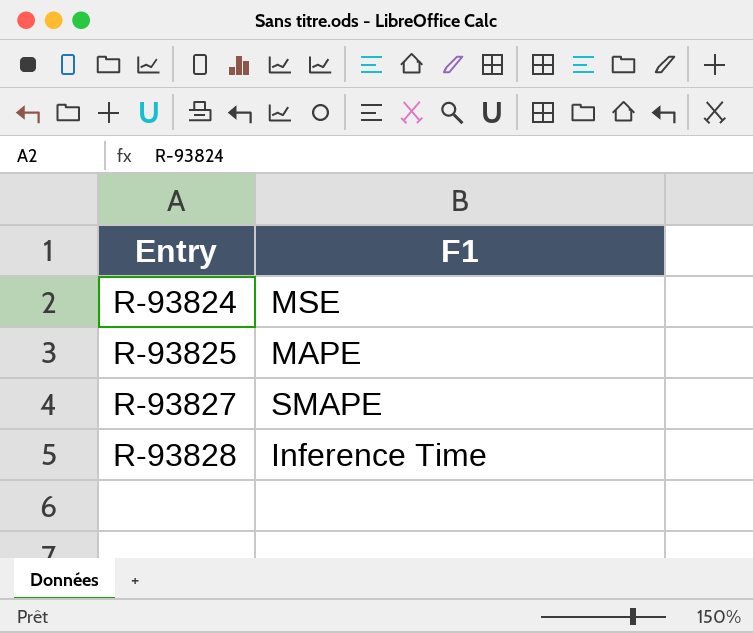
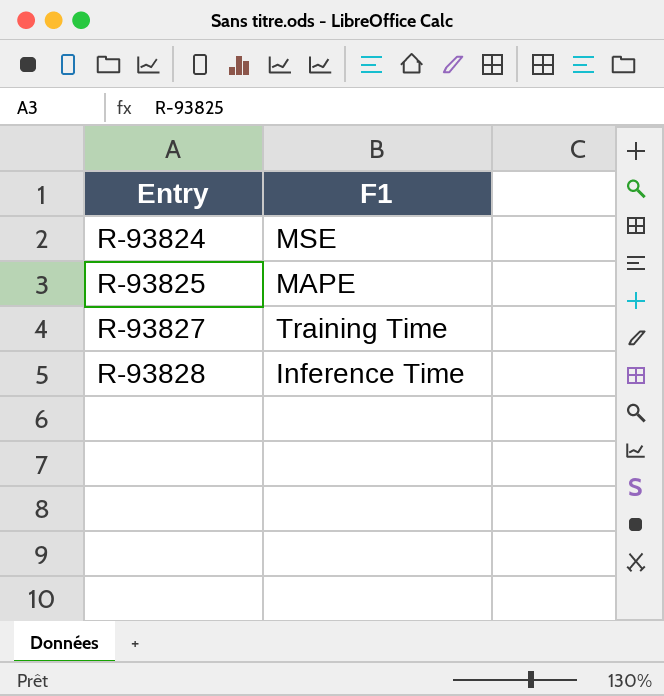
R-93827 | F1: SMAPE -> Training Time

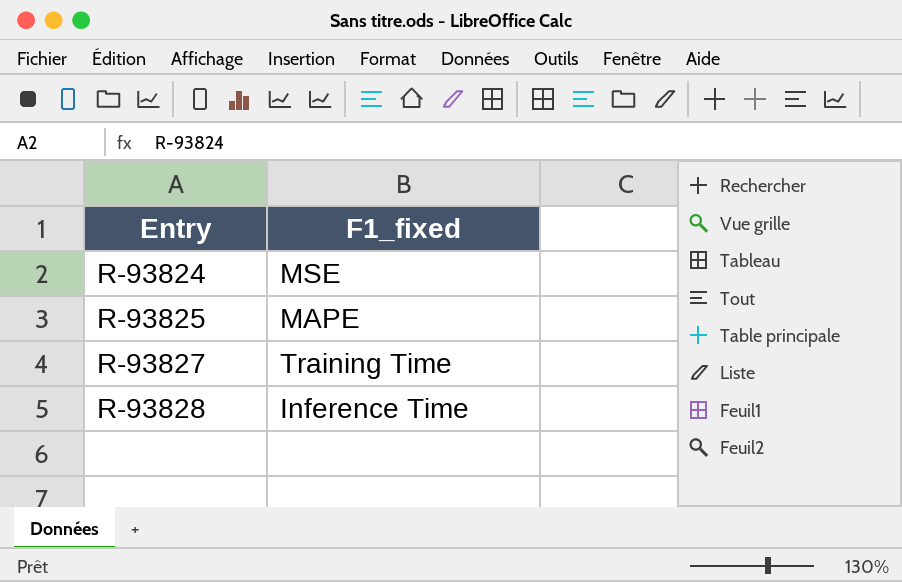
column name: F1 -> F1_fixed

